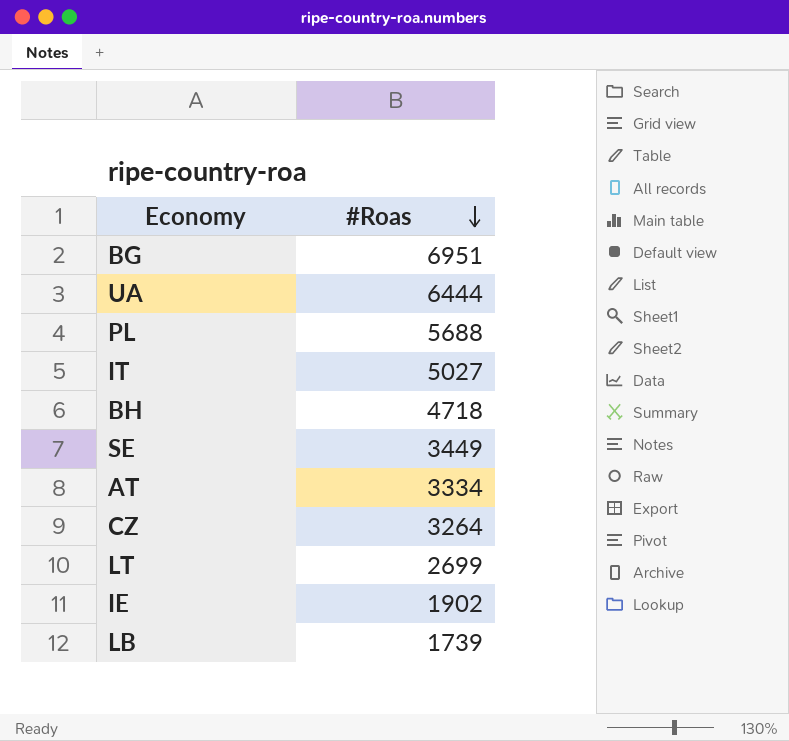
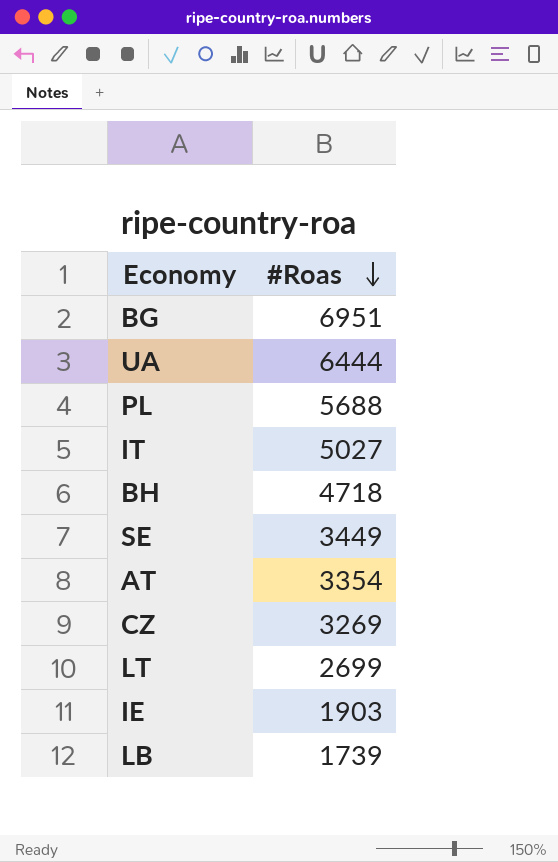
AT | #Roas: 3334 -> 3354
CZ | #Roas: 3264 -> 3269
IE | #Roas: 1902 -> 1903

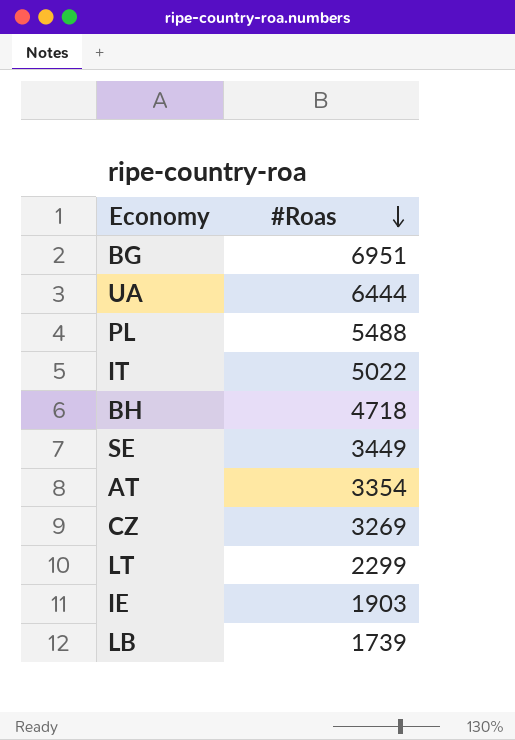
PL | #Roas: 5688 -> 5488
IT | #Roas: 5027 -> 5022
LT | #Roas: 2699 -> 2299

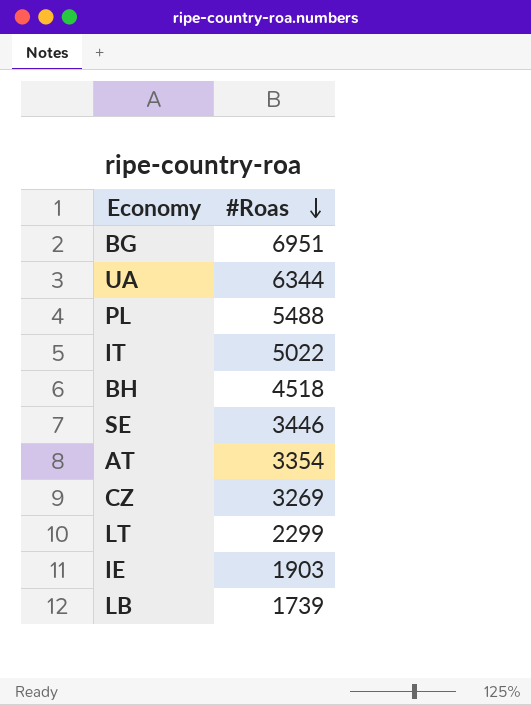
UA | #Roas: 6444 -> 6344
BH | #Roas: 4718 -> 4518
SE | #Roas: 3449 -> 3446

